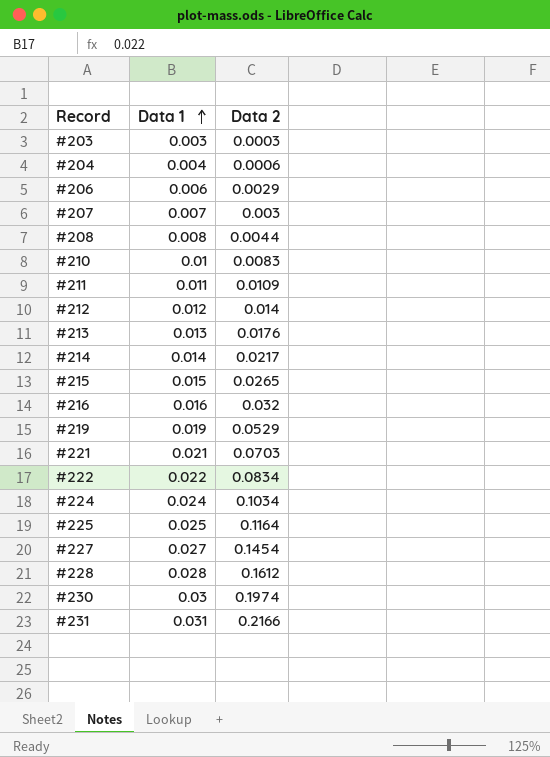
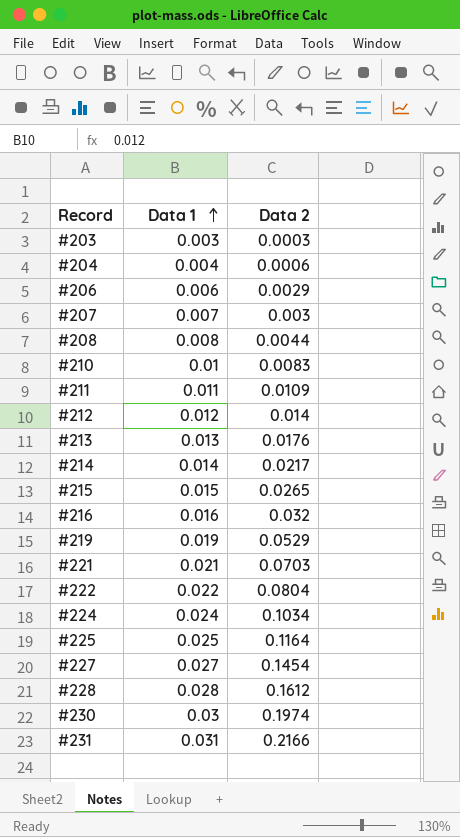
#222 | Data 2: 0.0834 -> 0.0804

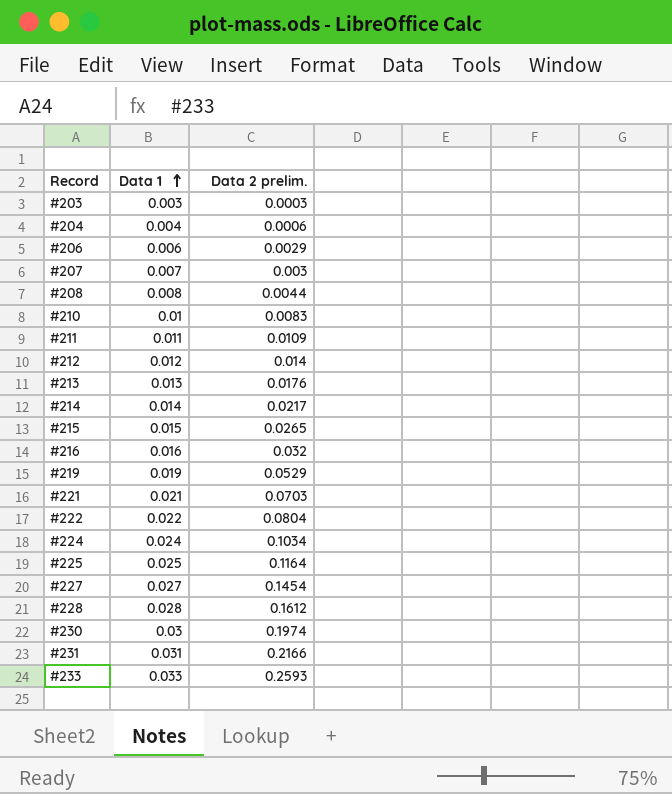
column name: Data 2 -> Data 2 prelim.
row #233: none -> 0.033 | 0.2593

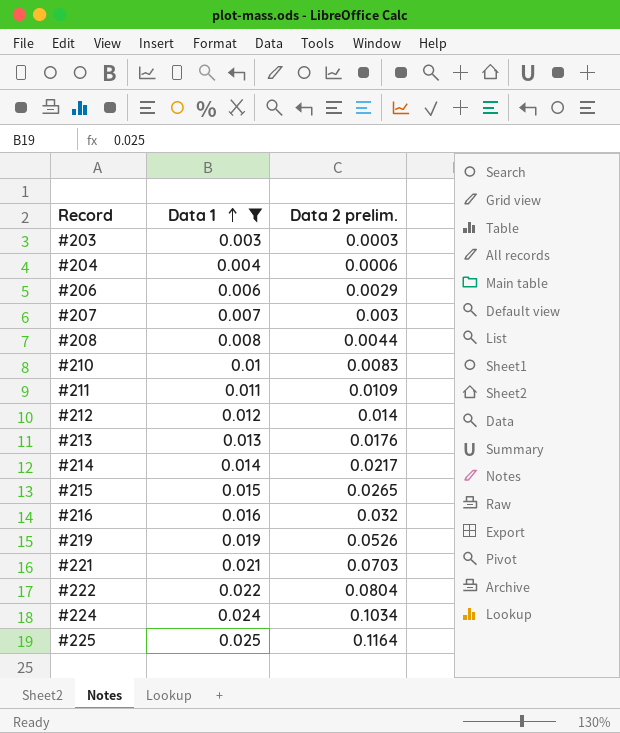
filter: none -> Data 1 <= 0.025
#219 | Data 2 prelim.: 0.0529 -> 0.0526

